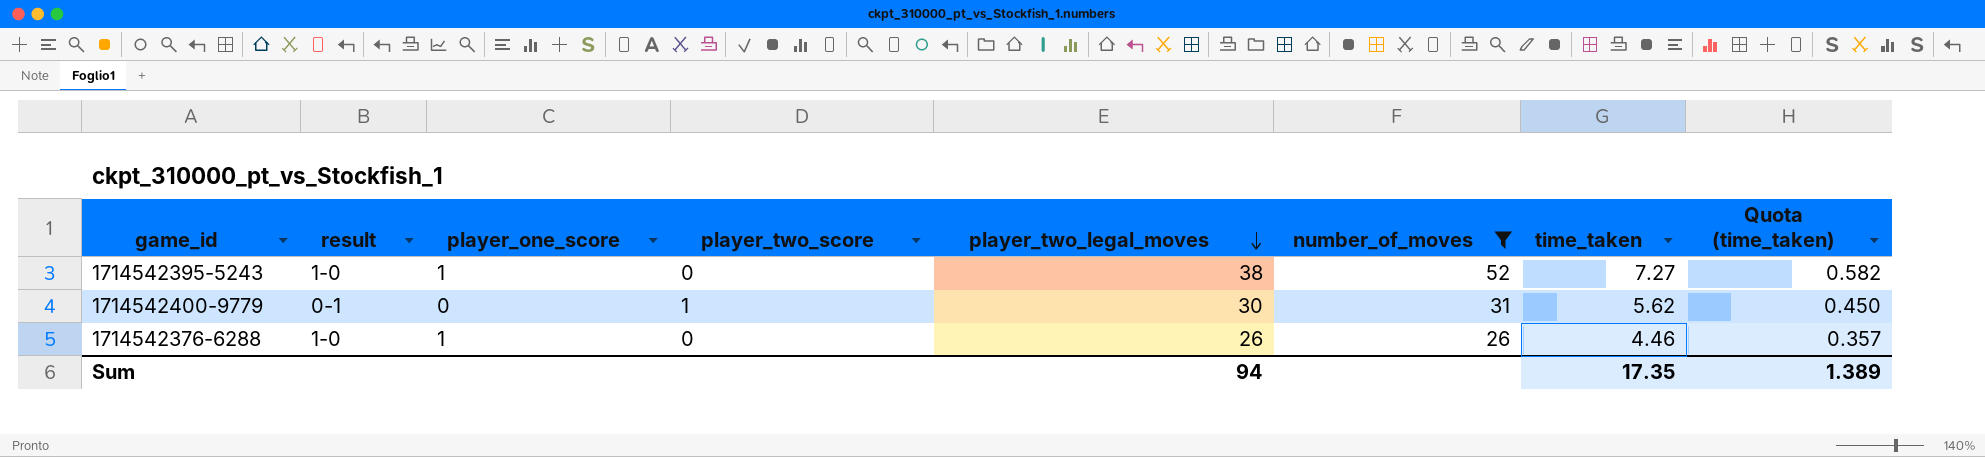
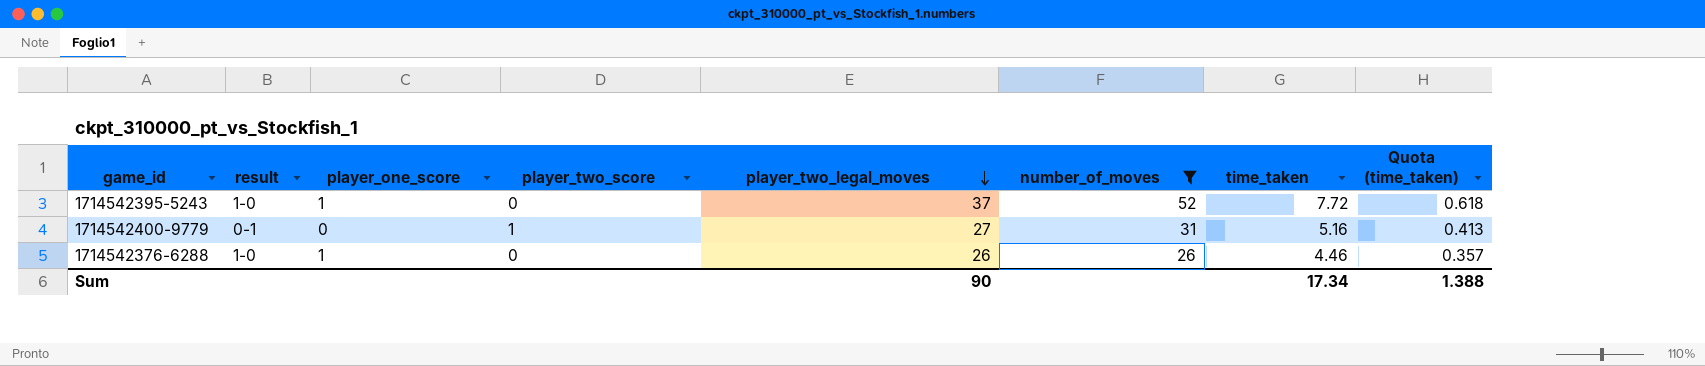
1714542395-5243 | player_two_legal_moves: 38 -> 37
1714542395-5243 | time_taken: 7.27 -> 7.72
1714542395-5243 | Quota (time_taken): 0.582 -> 0.618
1714542400-9779 | player_two_legal_moves: 30 -> 27
1714542400-9779 | time_taken: 5.62 -> 5.16
1714542400-9779 | Quota (time_taken): 0.450 -> 0.413
Sum | player_two_legal_moves: 94 -> 90
Sum | time_taken: 17.35 -> 17.34
Sum | Quota (time_taken): 1.389 -> 1.388

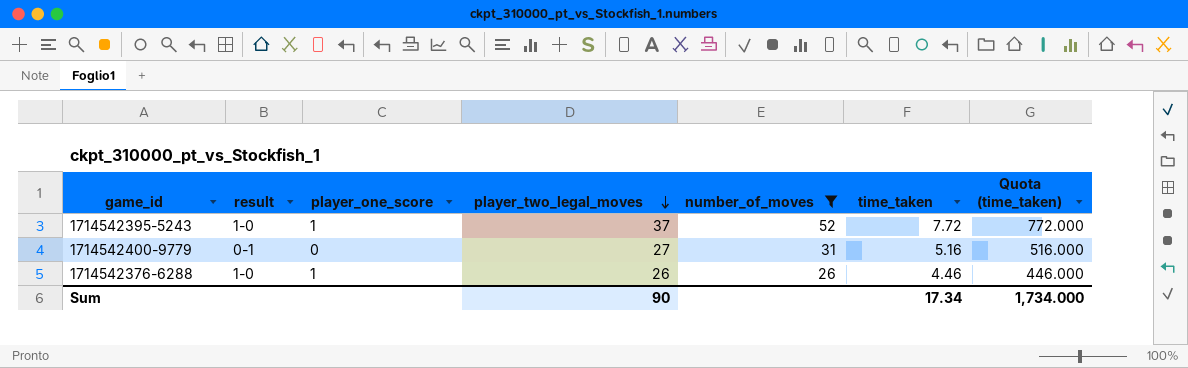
column player_two_score | position: 4 -> none
column Quota (time_taken) | formula: [time_taken] * 0.08 -> [time_taken] * 100
Sum | Quota (time_taken): 1.388 -> 1,734.000

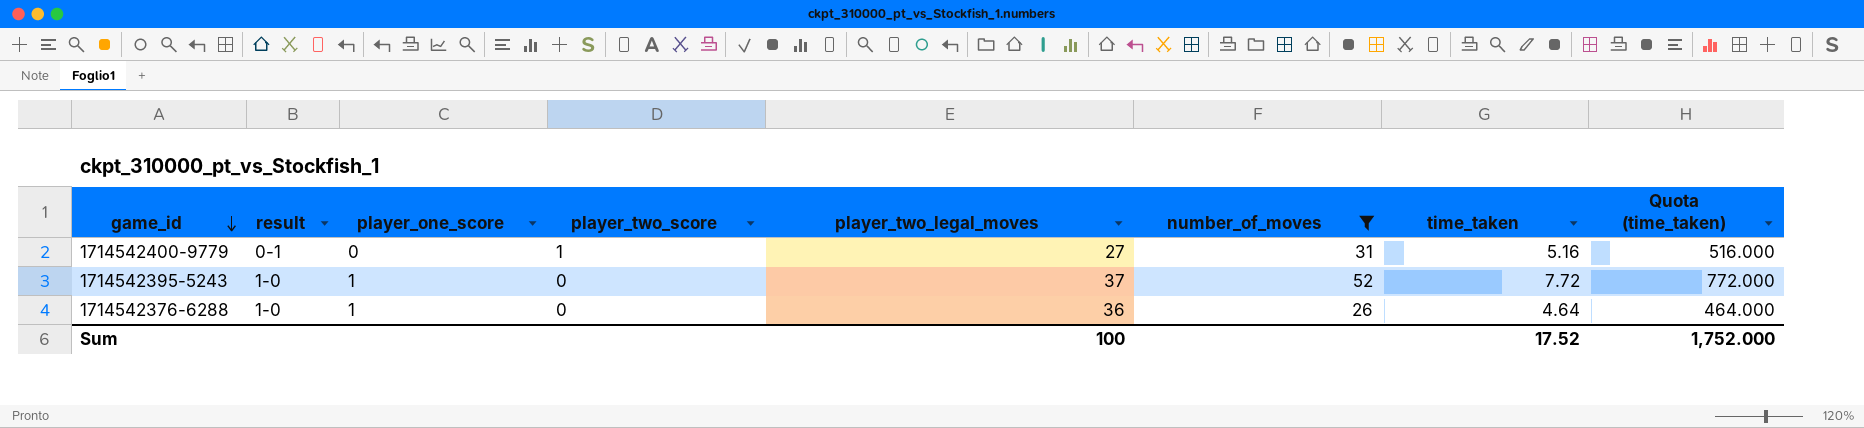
row order: player_two_legal_moves descending -> game_id descending
column player_two_score | position: none -> 4
1714542376-6288 | player_two_legal_moves: 26 -> 36
1714542376-6288 | time_taken: 4.46 -> 4.64
1714542376-6288 | Quota (time_taken): 446.000 -> 464.000
Sum | player_two_legal_moves: 90 -> 100
Sum | time_taken: 17.34 -> 17.52
Sum | Quota (time_taken): 1,734.000 -> 1,752.000

